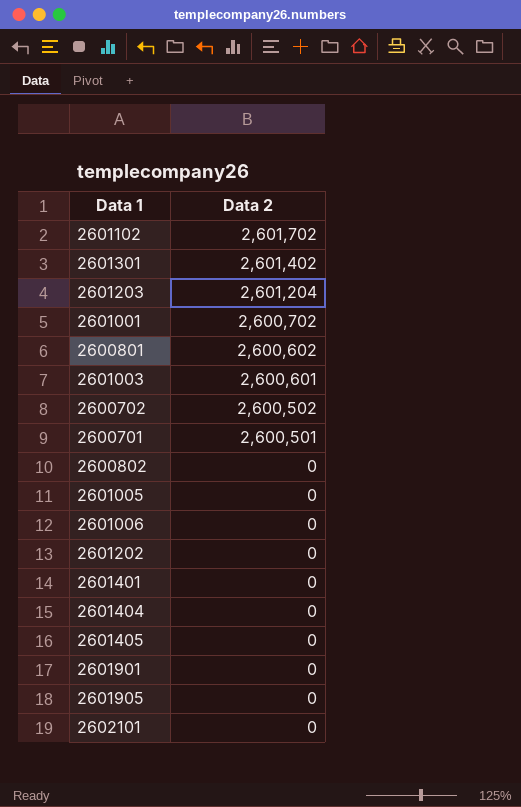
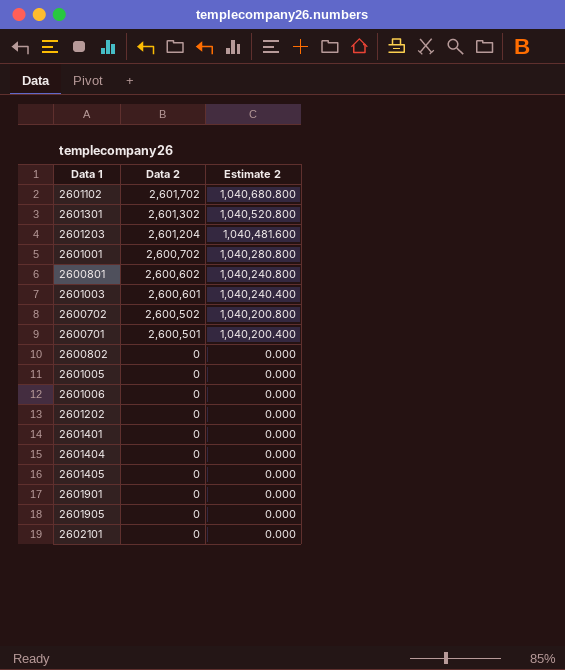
column Estimate 2 | formula: none -> [Data 2] * 0.4
2601301 | Data 2: 2,601,402 -> 2,601,302

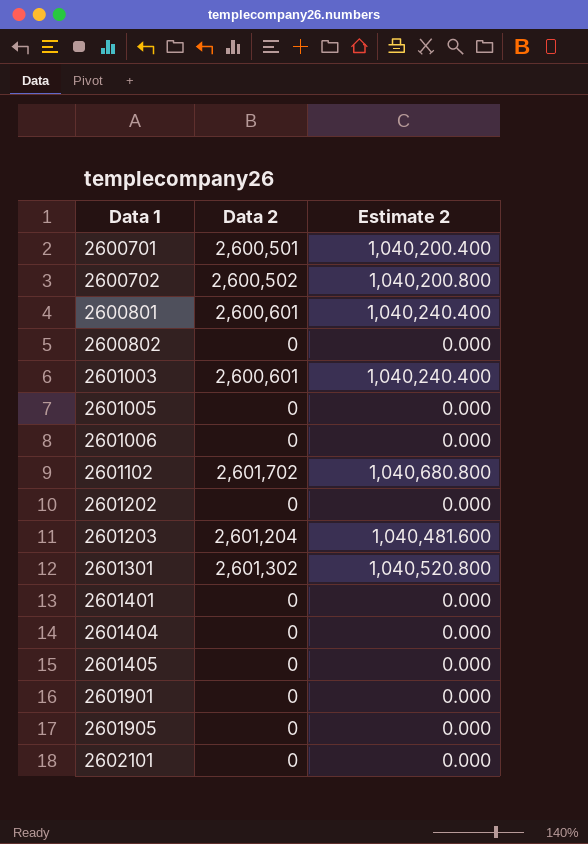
row order: Data 2 descending -> Data 1 ascending
row 2601001: 2,600,702 | 1,040,280.800 -> none
2600801 | Data 2: 2,600,602 -> 2,600,601
2600801 | Estimate 2: 1,040,240.800 -> 1,040,240.400

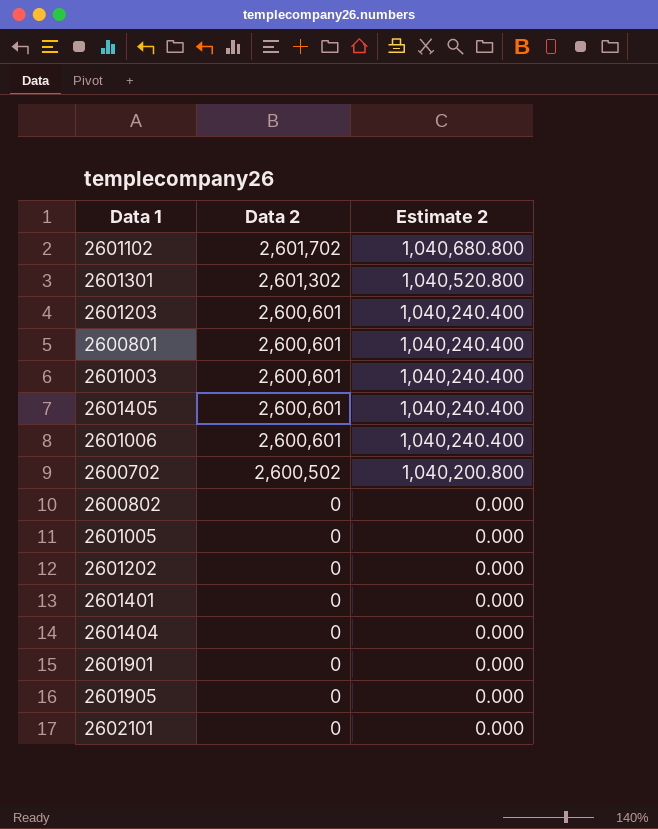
row order: Data 1 ascending -> Data 2 descending
row 2600701: 2,600,501 | 1,040,200.400 -> none
2601203 | Data 2: 2,601,204 -> 2,600,601
2601203 | Estimate 2: 1,040,481.600 -> 1,040,240.400
2601405 | Data 2: 0 -> 2,600,601
2601405 | Estimate 2: 0.000 -> 1,040,240.400
2601006 | Data 2: 0 -> 2,600,601
2601006 | Estimate 2: 0.000 -> 1,040,240.400

